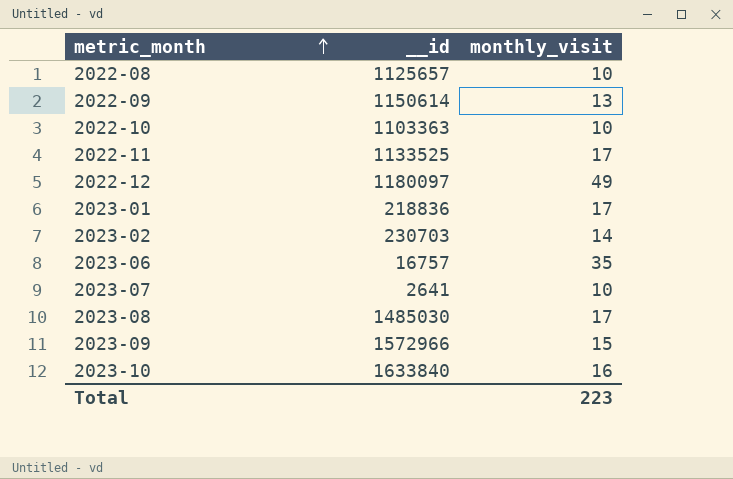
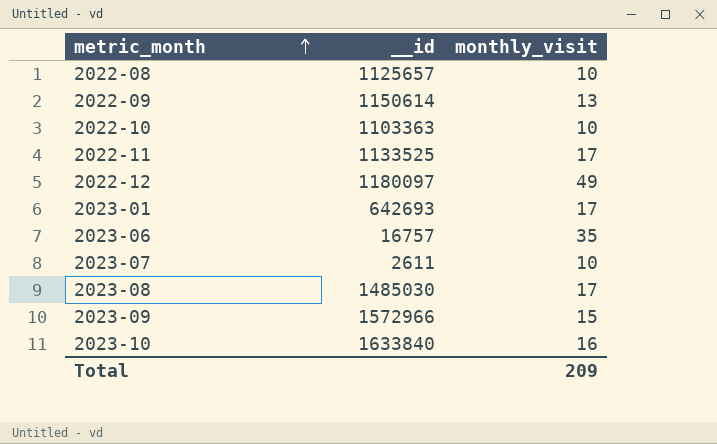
row 2023-02: 230703 | 14 -> none
2023-01 | __id: 218836 -> 642693
2023-07 | __id: 2641 -> 2611
Total | monthly_visit: 223 -> 209

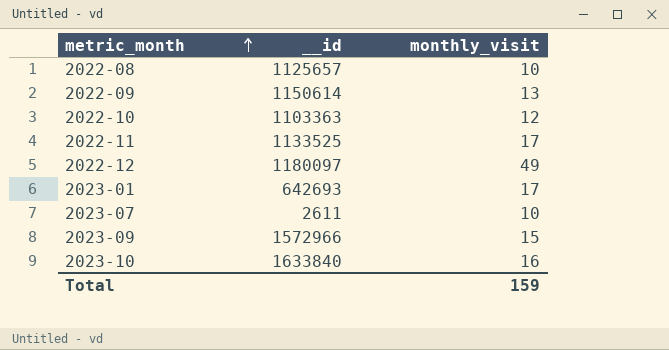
row 2023-06: 16757 | 35 -> none
row 2023-08: 1485030 | 17 -> none
2022-10 | monthly_visit: 10 -> 12
Total | monthly_visit: 209 -> 159

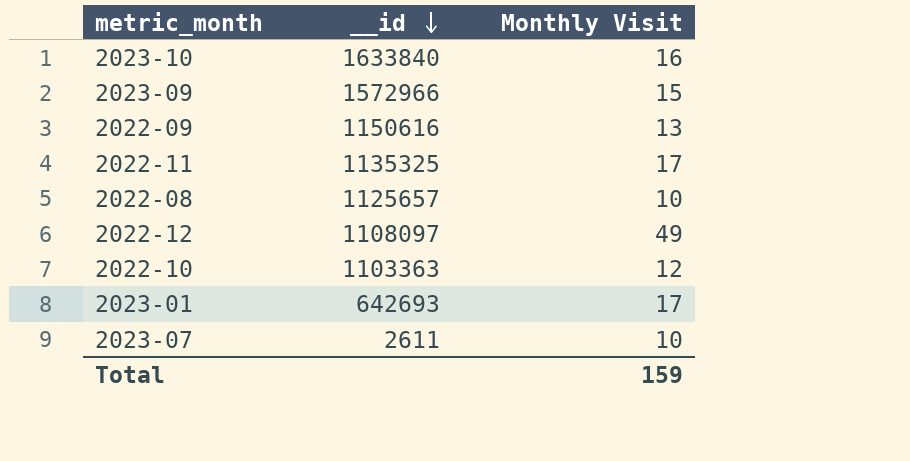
row order: metric_month ascending -> __id descending
column name: monthly_visit -> Monthly Visit
2022-09 | __id: 1150614 -> 1150616
2022-11 | __id: 1133525 -> 1135325
2022-12 | __id: 1180097 -> 1108097

